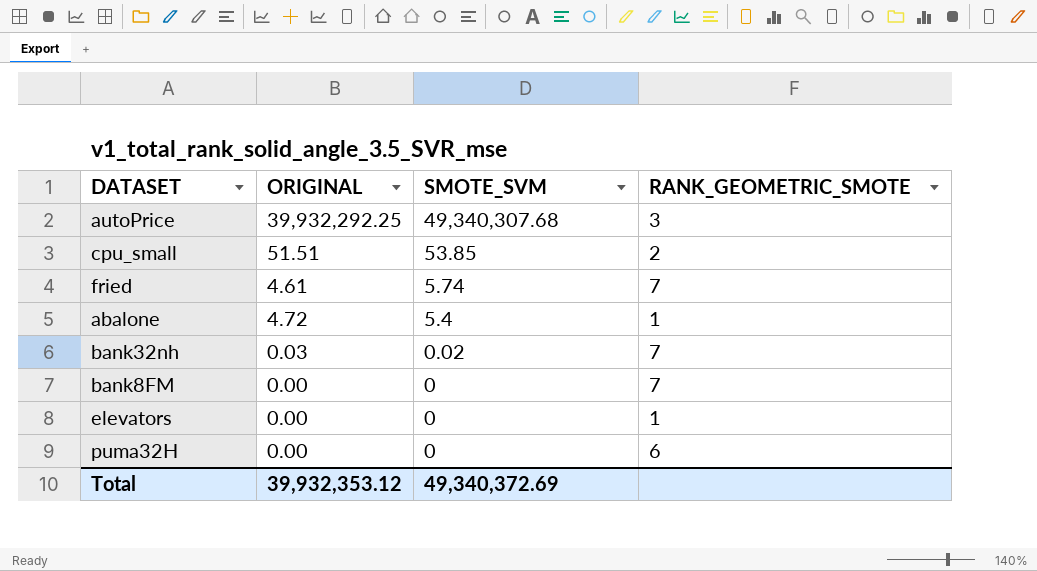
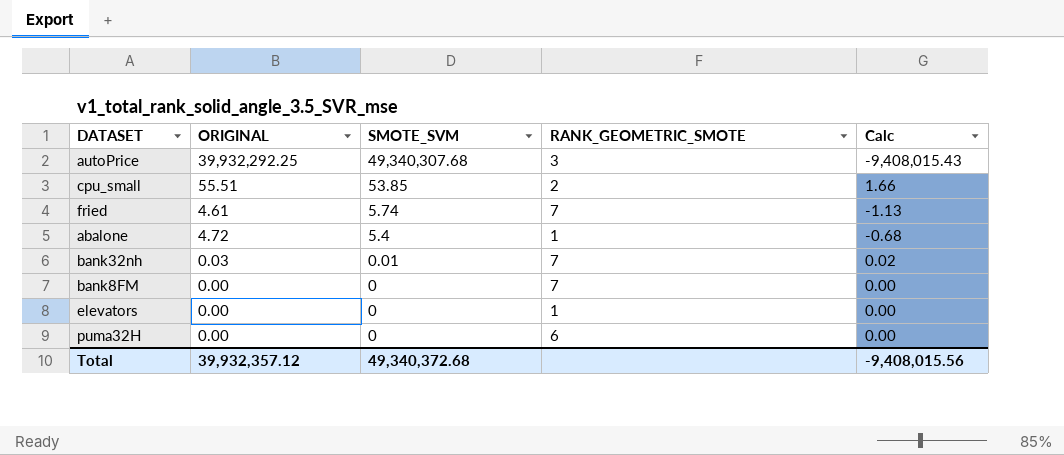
column Calc | formula: none -> [ORIGINAL] - [SMOTE_SVM]
cpu_small | ORIGINAL: 51.51 -> 55.51
bank32nh | SMOTE_SVM: 0.02 -> 0.01
Total | ORIGINAL: 39,932,353.12 -> 39,932,357.12
Total | SMOTE_SVM: 49,340,372.69 -> 49,340,372.68

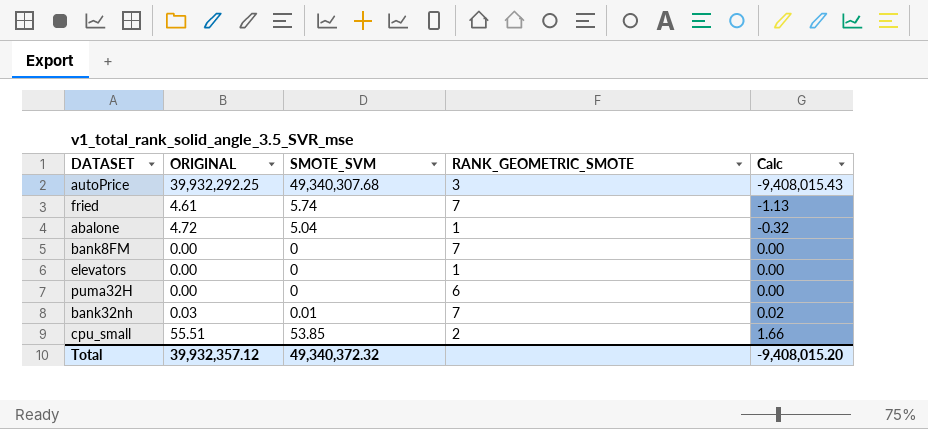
row order: SMOTE_SVM descending -> Calc ascending
abalone | SMOTE_SVM: 5.4 -> 5.04
abalone | Calc: -0.68 -> -0.32
Total | SMOTE_SVM: 49,340,372.68 -> 49,340,372.32
Total | Calc: -9,408,015.56 -> -9,408,015.20

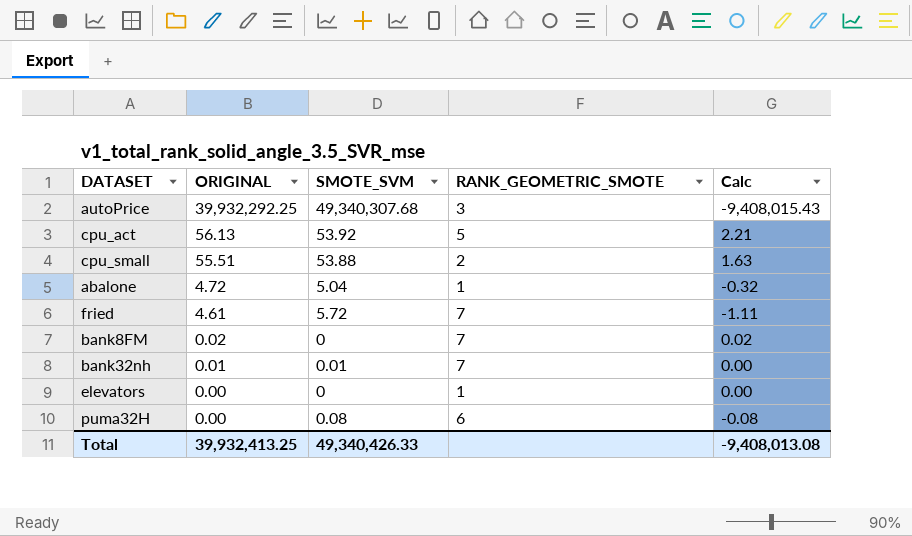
row order: Calc ascending -> ORIGINAL descending
row cpu_act: none -> 56.13 | 53.92 | 5 | 2.21
cpu_small | SMOTE_SVM: 53.85 -> 53.88
cpu_small | Calc: 1.66 -> 1.63
fried | SMOTE_SVM: 5.74 -> 5.72
fried | Calc: -1.13 -> -1.11
bank8FM | ORIGINAL: 0.00 -> 0.02
bank8FM | Calc: 0.00 -> 0.02
bank32nh | ORIGINAL: 0.03 -> 0.01
bank32nh | Calc: 0.02 -> 0.00
puma32H | SMOTE_SVM: 0 -> 0.08
puma32H | Calc: 0.00 -> -0.08
Total | ORIGINAL: 39,932,357.12 -> 39,932,413.25
Total | SMOTE_SVM: 49,340,372.32 -> 49,340,426.33
Total | Calc: -9,408,015.20 -> -9,408,013.08

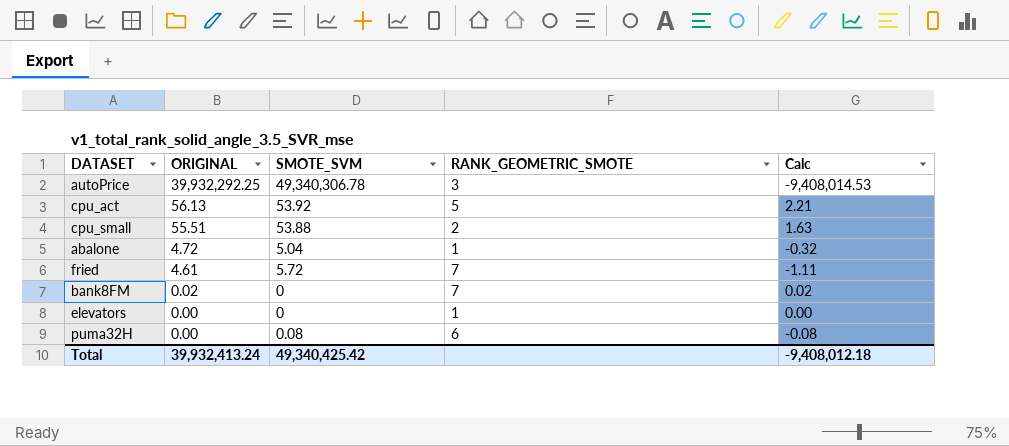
row bank32nh: 0.01 | 0.01 | 7 | 0.00 -> none
autoPrice | SMOTE_SVM: 49,340,307.68 -> 49,340,306.78
autoPrice | Calc: -9,408,015.43 -> -9,408,014.53
Total | ORIGINAL: 39,932,413.25 -> 39,932,413.24
Total | SMOTE_SVM: 49,340,426.33 -> 49,340,425.42
Total | Calc: -9,408,013.08 -> -9,408,012.18

